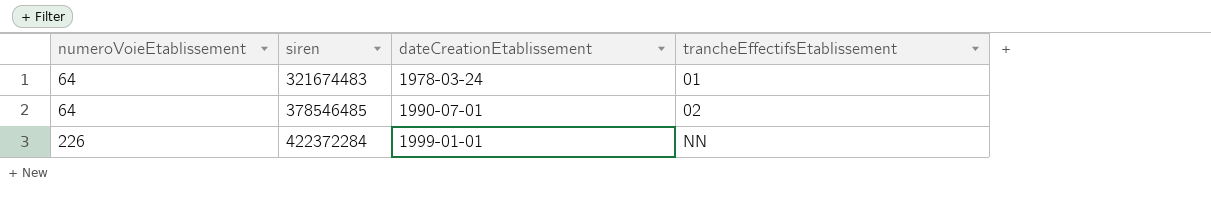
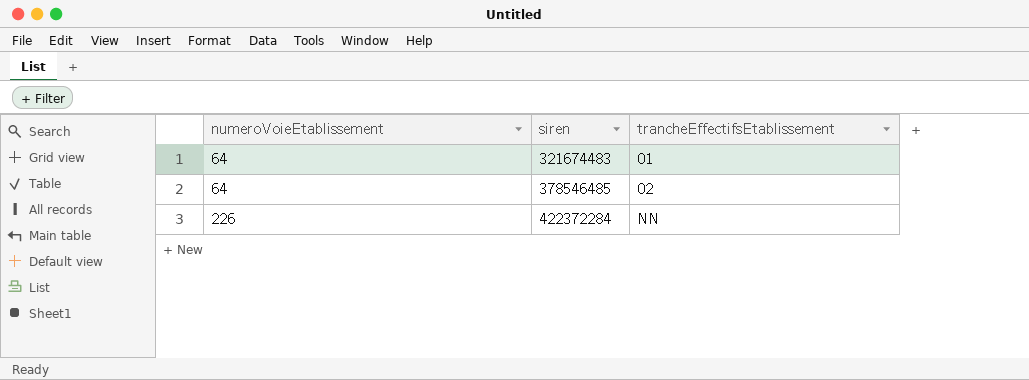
column dateCreationEtablissement | position: 3 -> none

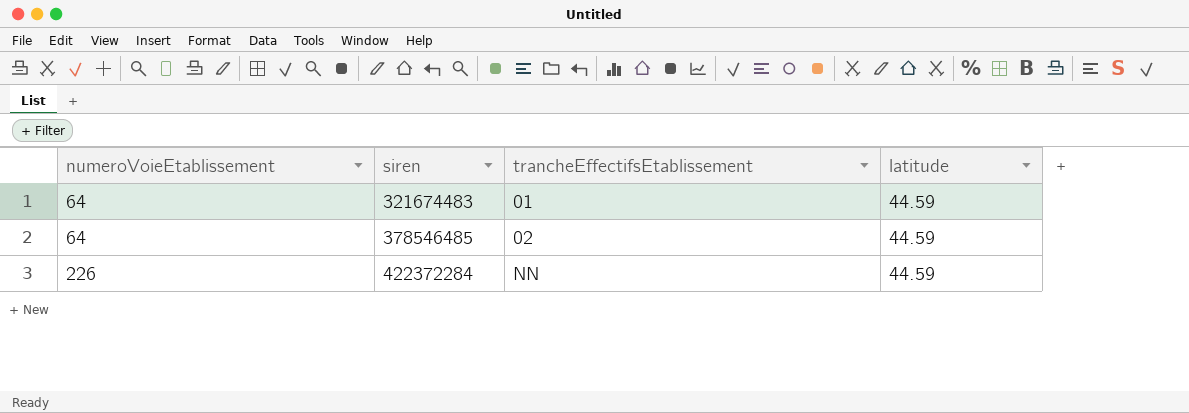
column latitude | position: none -> 4

